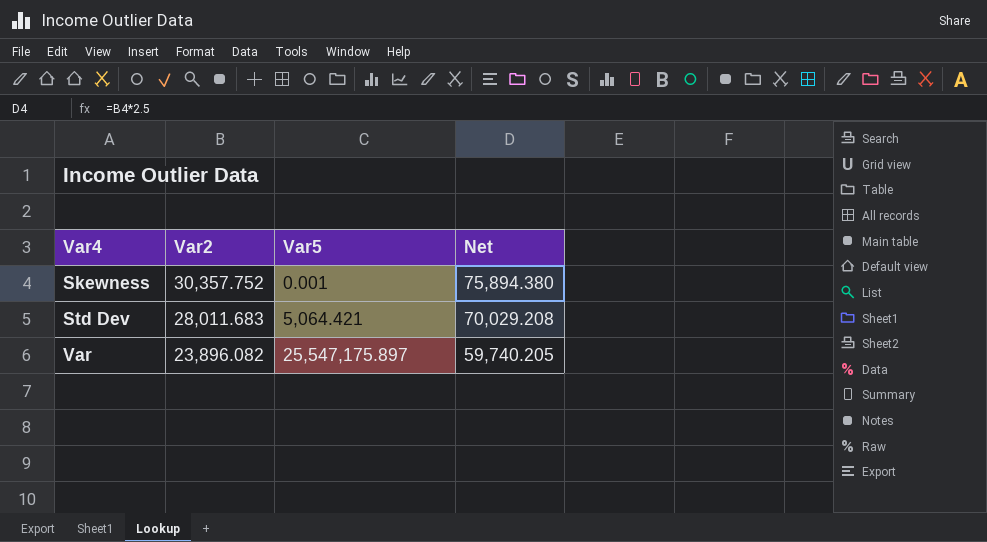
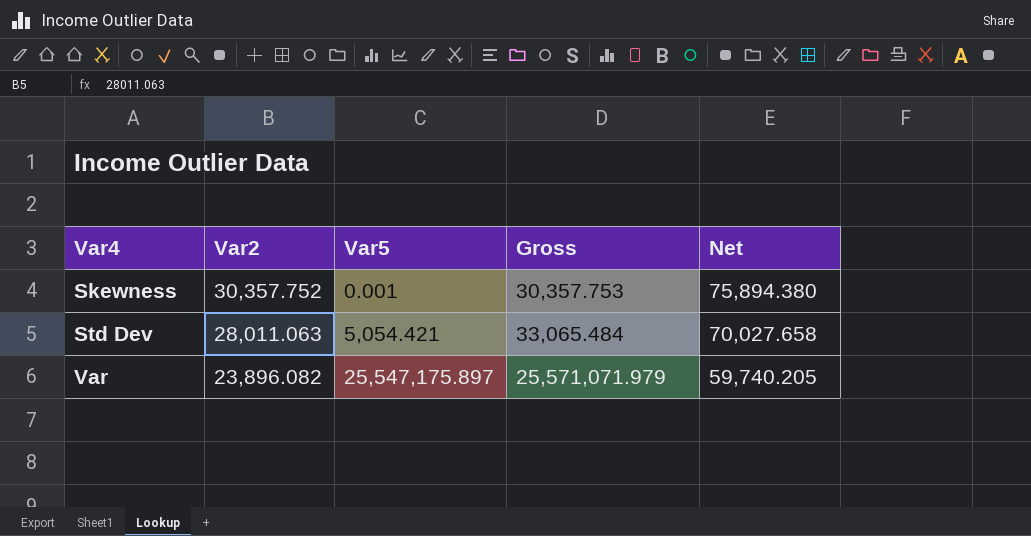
column Gross | formula: none -> [Var2] + [Var5]
Std Dev | Var2: 28,011.683 -> 28,011.063
Std Dev | Var5: 5,064.421 -> 5,054.421
Std Dev | Net: 70,029.208 -> 70,027.658

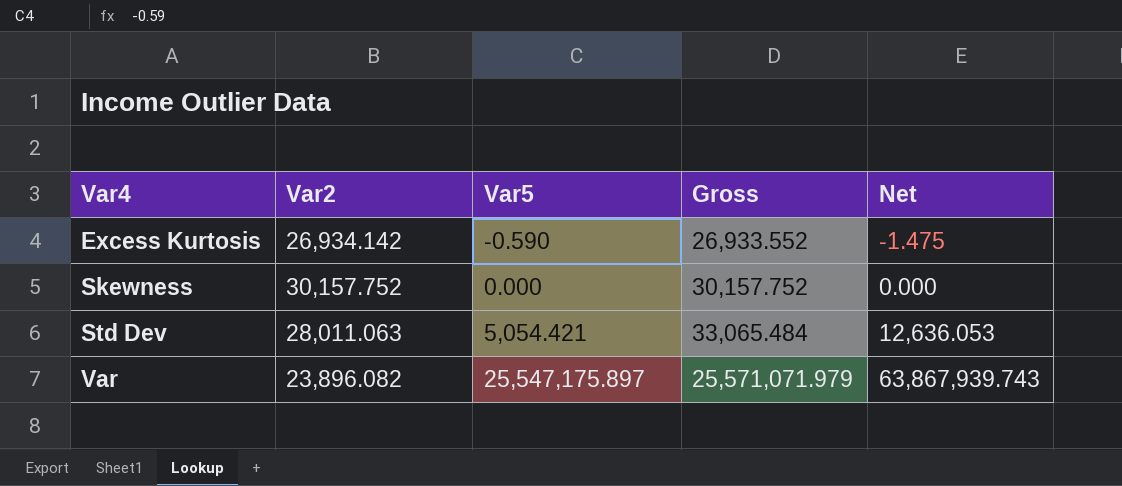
column Net | formula: [Var2] * 2.5 -> [Var5] * 2.5
row Excess Kurtosis: none -> 26,934.142 | -0.590 | 26,933.552 | -1.475
Skewness | Var2: 30,357.752 -> 30,157.752
Skewness | Var5: 0.001 -> 0.000
Skewness | Gross: 30,357.753 -> 30,157.752

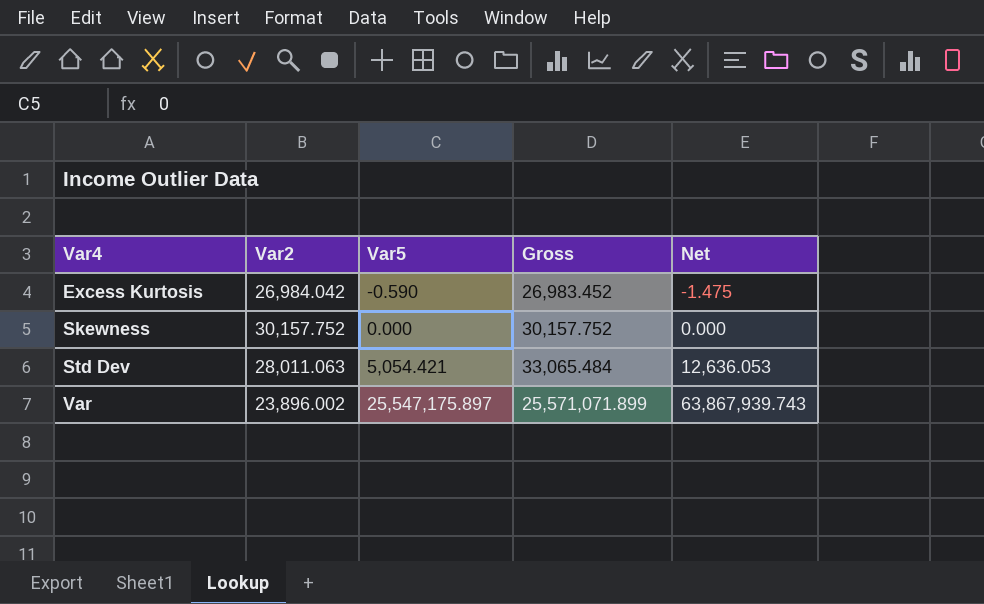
Excess Kurtosis | Var2: 26,934.142 -> 26,984.042
Excess Kurtosis | Gross: 26,933.552 -> 26,983.452
Var | Var2: 23,896.082 -> 23,896.002
Var | Gross: 25,571,071.979 -> 25,571,071.899

